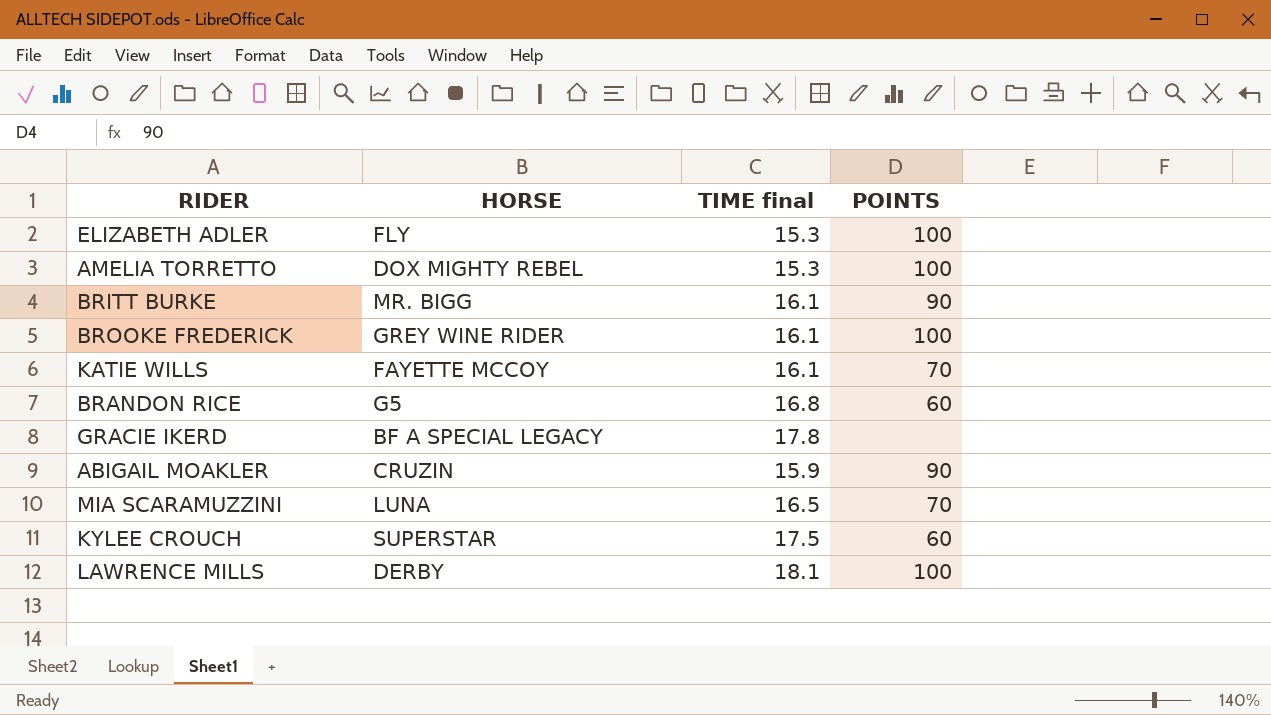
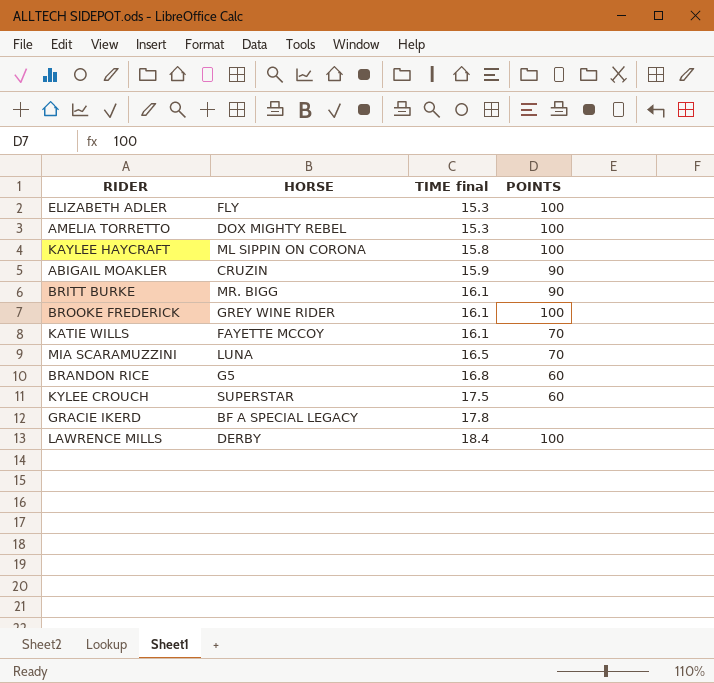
row order: none -> TIME final ascending
row KAYLEE HAYCRAFT: none -> ML SIPPIN ON CORONA | 15.8 | 100
LAWRENCE MILLS | TIME final: 18.1 -> 18.4

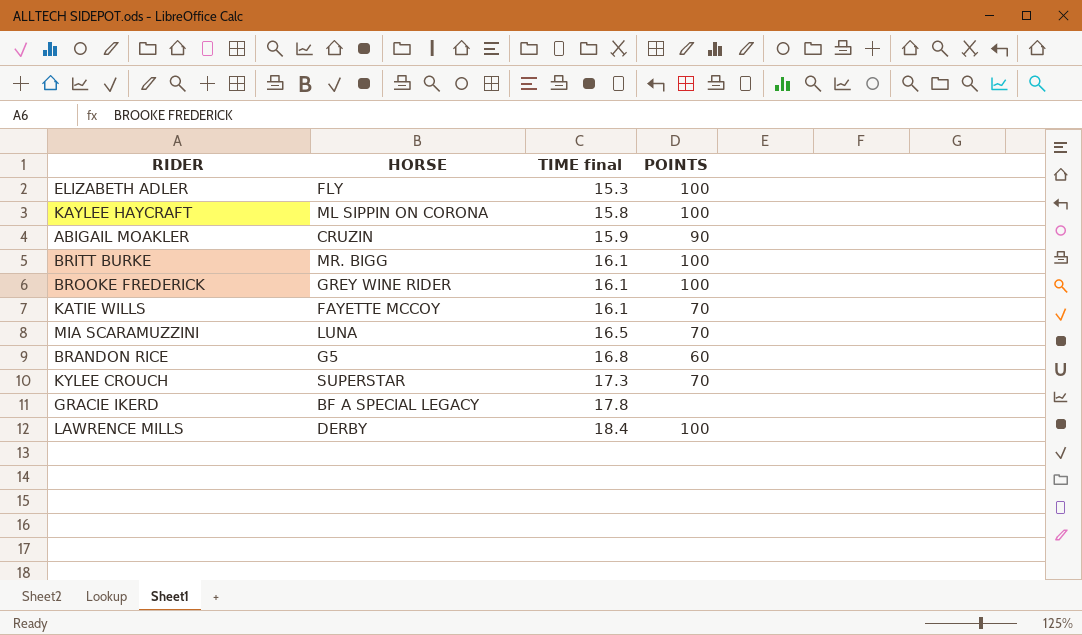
row AMELIA TORRETTO: DOX MIGHTY REBEL | 15.3 | 100 -> none
BRITT BURKE | POINTS: 90 -> 100
KYLEE CROUCH | TIME final: 17.5 -> 17.3
KYLEE CROUCH | POINTS: 60 -> 70

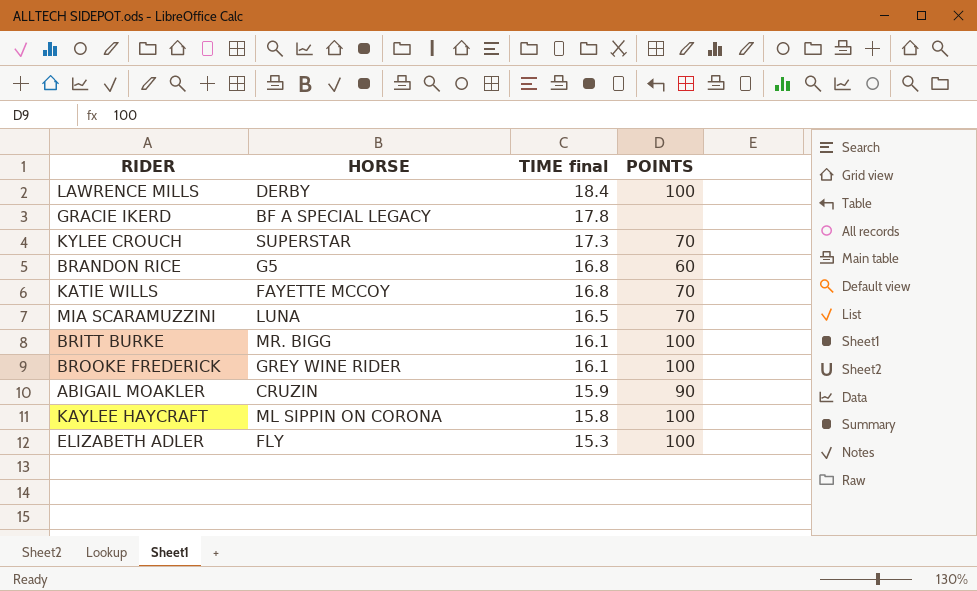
row order: TIME final ascending -> TIME final descending
KATIE WILLS | TIME final: 16.1 -> 16.8

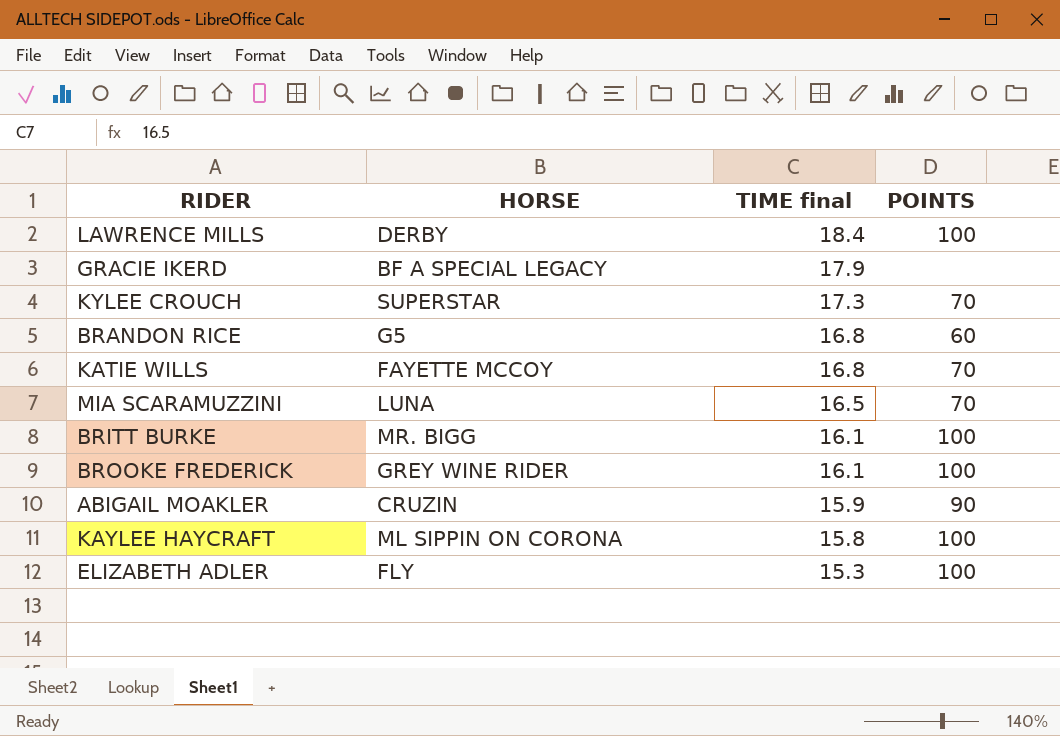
GRACIE IKERD | TIME final: 17.8 -> 17.9

